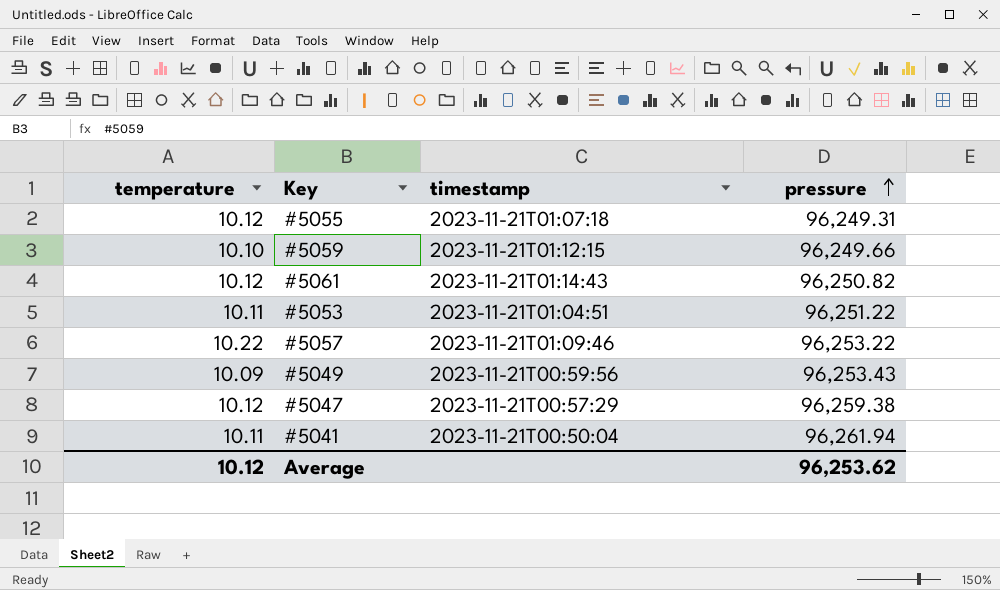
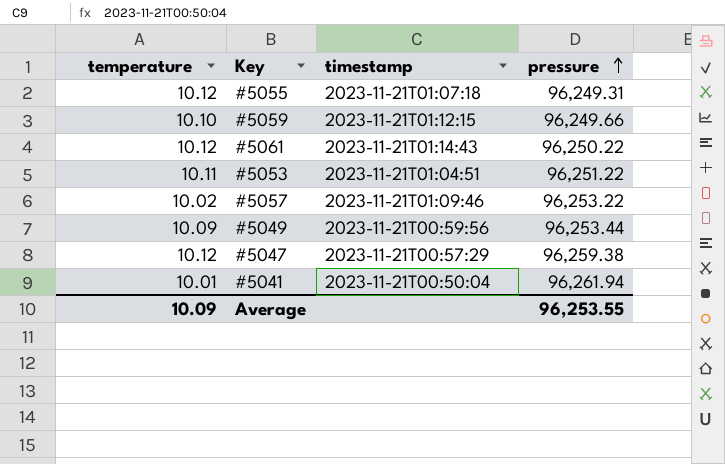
#5061 | pressure: 96,250.82 -> 96,250.22
#5057 | temperature: 10.22 -> 10.02
#5049 | pressure: 96,253.43 -> 96,253.44
#5041 | temperature: 10.11 -> 10.01
Average | temperature: 10.12 -> 10.09
Average | pressure: 96,253.62 -> 96,253.55

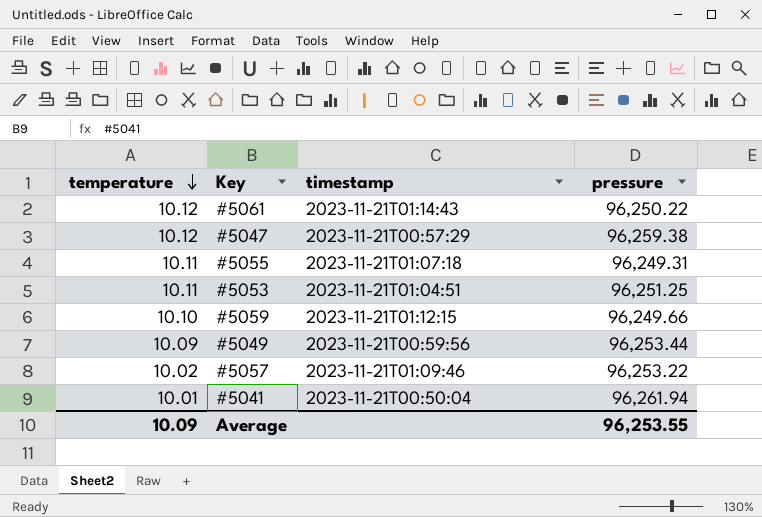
row order: pressure ascending -> temperature descending
#5055 | temperature: 10.12 -> 10.11
#5053 | pressure: 96,251.22 -> 96,251.25

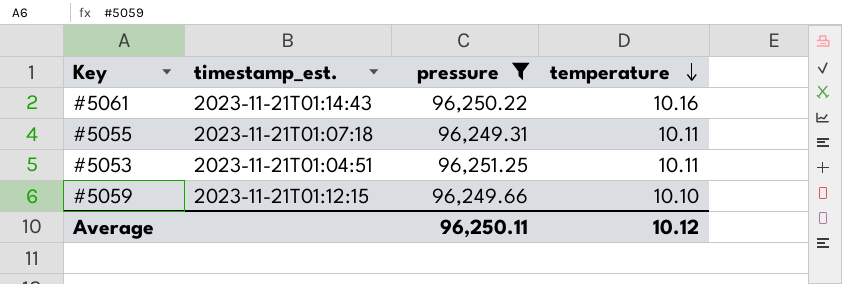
filter: none -> pressure <= 96,251.25
column name: timestamp -> timestamp_est.
column temperature | position: 1 -> 4
#5061 | temperature: 10.12 -> 10.16
Average | pressure: 96,253.55 -> 96,250.11
Average | temperature: 10.09 -> 10.12

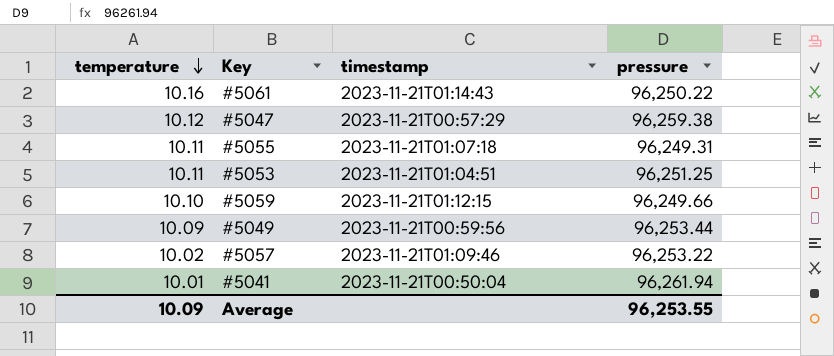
filter: pressure <= 96,251.25 -> none
column temperature | position: 4 -> 1
column name: timestamp_est. -> timestamp
Average | temperature: 10.12 -> 10.09
Average | pressure: 96,250.11 -> 96,253.55

